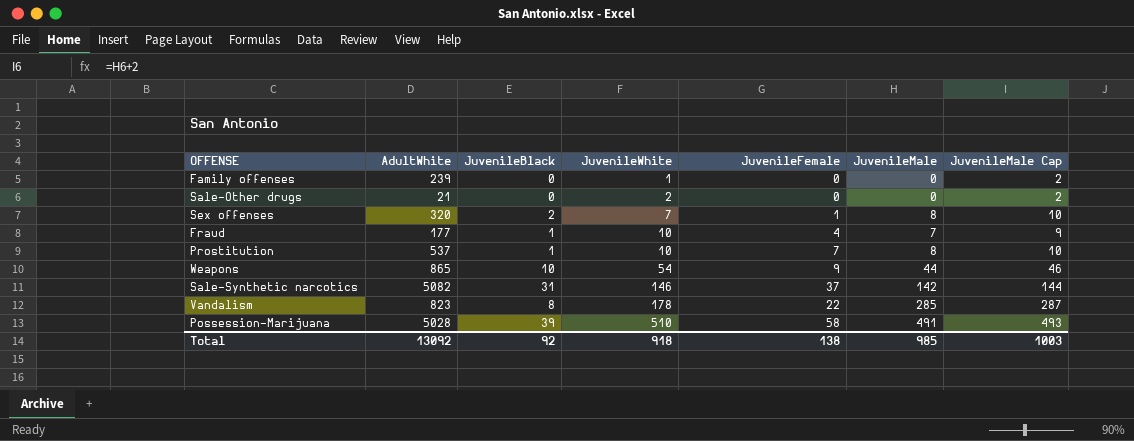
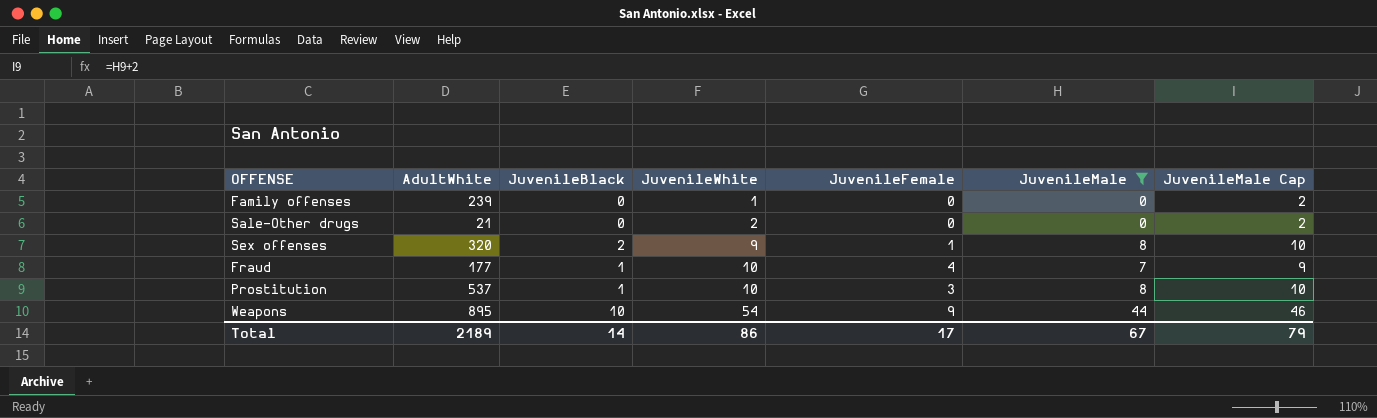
filter: none -> JuvenileMale <= 44
Sex offenses | JuvenileWhite: 7 -> 9
Prostitution | JuvenileFemale: 7 -> 3
Weapons | AdultWhite: 865 -> 895
Total | AdultWhite: 13092 -> 2189
Total | JuvenileBlack: 92 -> 14
Total | JuvenileWhite: 918 -> 86
Total | JuvenileFemale: 138 -> 17
Total | JuvenileMale: 985 -> 67
Total | JuvenileMale Cap: 1003 -> 79

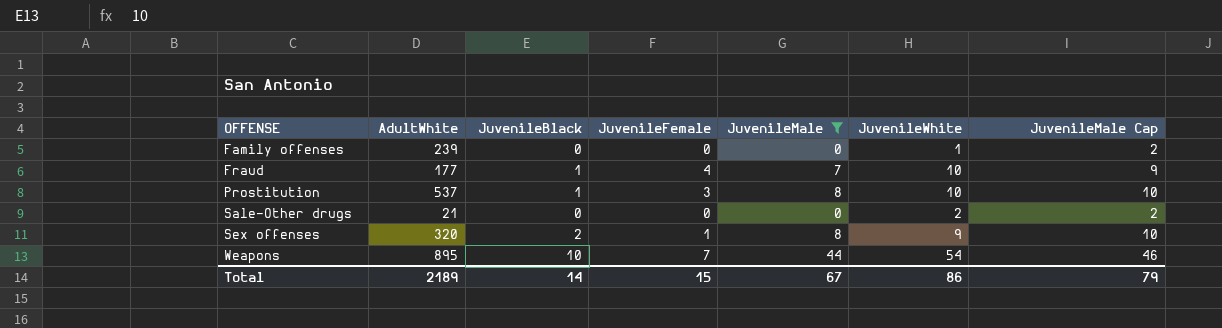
row order: JuvenileWhite ascending -> OFFENSE ascending
column JuvenileWhite | position: 4 -> 6
Weapons | JuvenileFemale: 9 -> 7
Total | JuvenileFemale: 17 -> 15

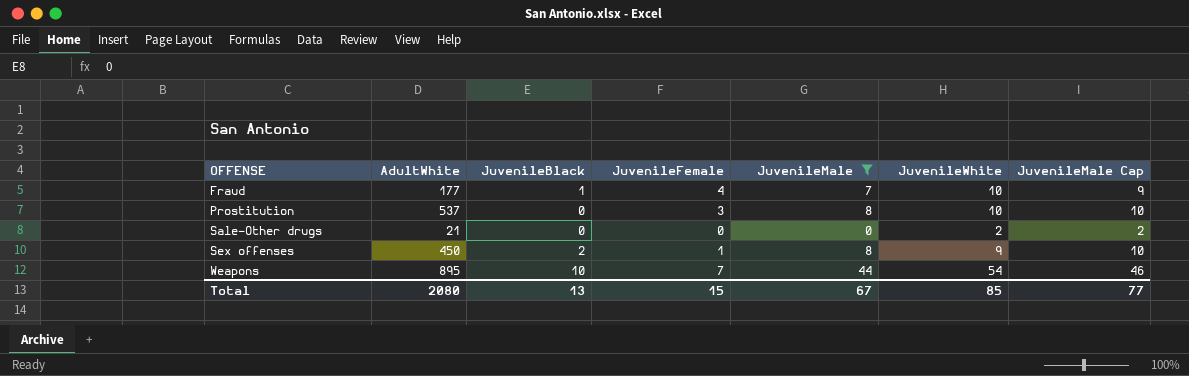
row Family offenses: 239 | 0 | 0 | 0 | 1 | 2 -> none
Prostitution | JuvenileBlack: 1 -> 0
Sex offenses | AdultWhite: 320 -> 450
Total | AdultWhite: 2189 -> 2080
Total | JuvenileBlack: 14 -> 13
Total | JuvenileWhite: 86 -> 85
Total | JuvenileMale Cap: 79 -> 77

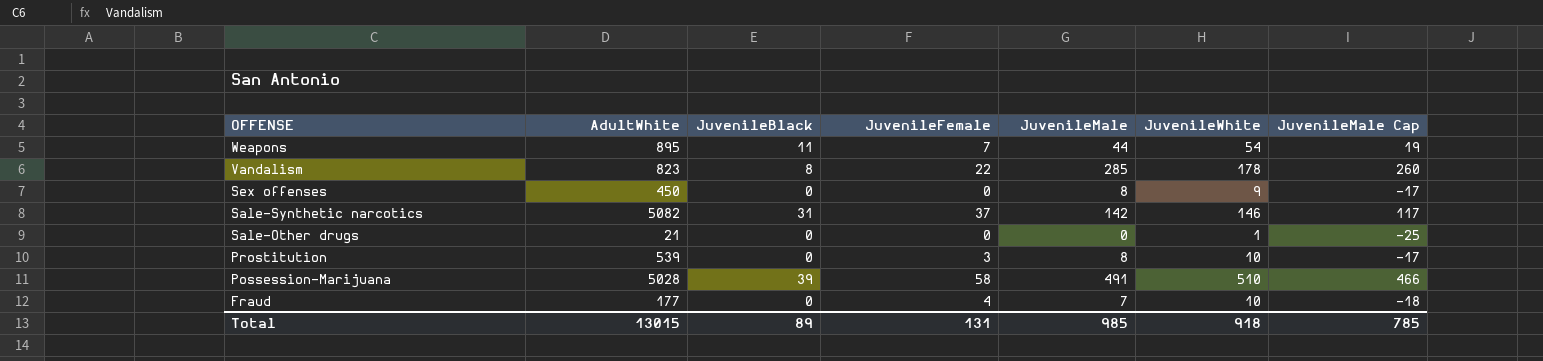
filter: JuvenileMale <= 44 -> none
row order: OFFENSE ascending -> OFFENSE descending
column JuvenileMale Cap | formula: [JuvenileMale] + 2 -> [JuvenileMale] - 25
Weapons | JuvenileBlack: 10 -> 11
Sex offenses | JuvenileBlack: 2 -> 0
Sex offenses | JuvenileFemale: 1 -> 0
Sale-Other drugs | JuvenileWhite: 2 -> 1
Prostitution | AdultWhite: 537 -> 539
Fraud | JuvenileBlack: 1 -> 0
Total | AdultWhite: 2080 -> 13015
Total | JuvenileBlack: 13 -> 89
Total | JuvenileFemale: 15 -> 131
Total | JuvenileMale: 67 -> 985
Total | JuvenileWhite: 85 -> 918
Total | JuvenileMale Cap: 77 -> 785

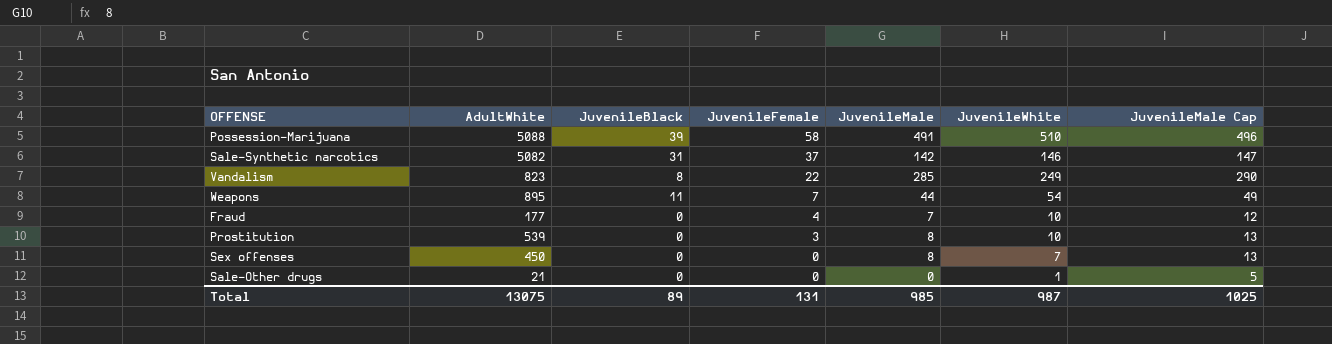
row order: OFFENSE descending -> JuvenileFemale descending
column JuvenileMale Cap | formula: [JuvenileMale] - 25 -> [JuvenileMale] + 5
Possession-Marijuana | AdultWhite: 5028 -> 5088
Vandalism | JuvenileWhite: 178 -> 249
Sex offenses | JuvenileWhite: 9 -> 7
Total | AdultWhite: 13015 -> 13075
Total | JuvenileWhite: 918 -> 987
Total | JuvenileMale Cap: 785 -> 1025

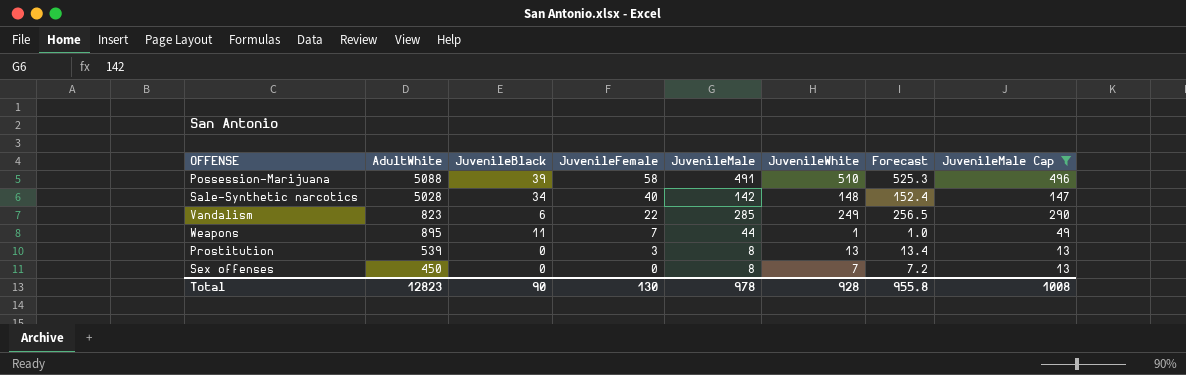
filter: none -> JuvenileMale Cap >= 13
column Forecast | formula: none -> [JuvenileWhite] * 1.03
Sale-Synthetic narcotics | AdultWhite: 5082 -> 5028
Sale-Synthetic narcotics | JuvenileBlack: 31 -> 34
Sale-Synthetic narcotics | JuvenileFemale: 37 -> 40
Sale-Synthetic narcotics | JuvenileWhite: 146 -> 148
Vandalism | JuvenileBlack: 8 -> 6
Weapons | JuvenileWhite: 54 -> 1
Prostitution | JuvenileWhite: 10 -> 13
Total | AdultWhite: 13075 -> 12823
Total | JuvenileBlack: 89 -> 90
Total | JuvenileFemale: 131 -> 130
Total | JuvenileMale: 985 -> 978
Total | JuvenileWhite: 987 -> 928
Total | JuvenileMale Cap: 1025 -> 1008

